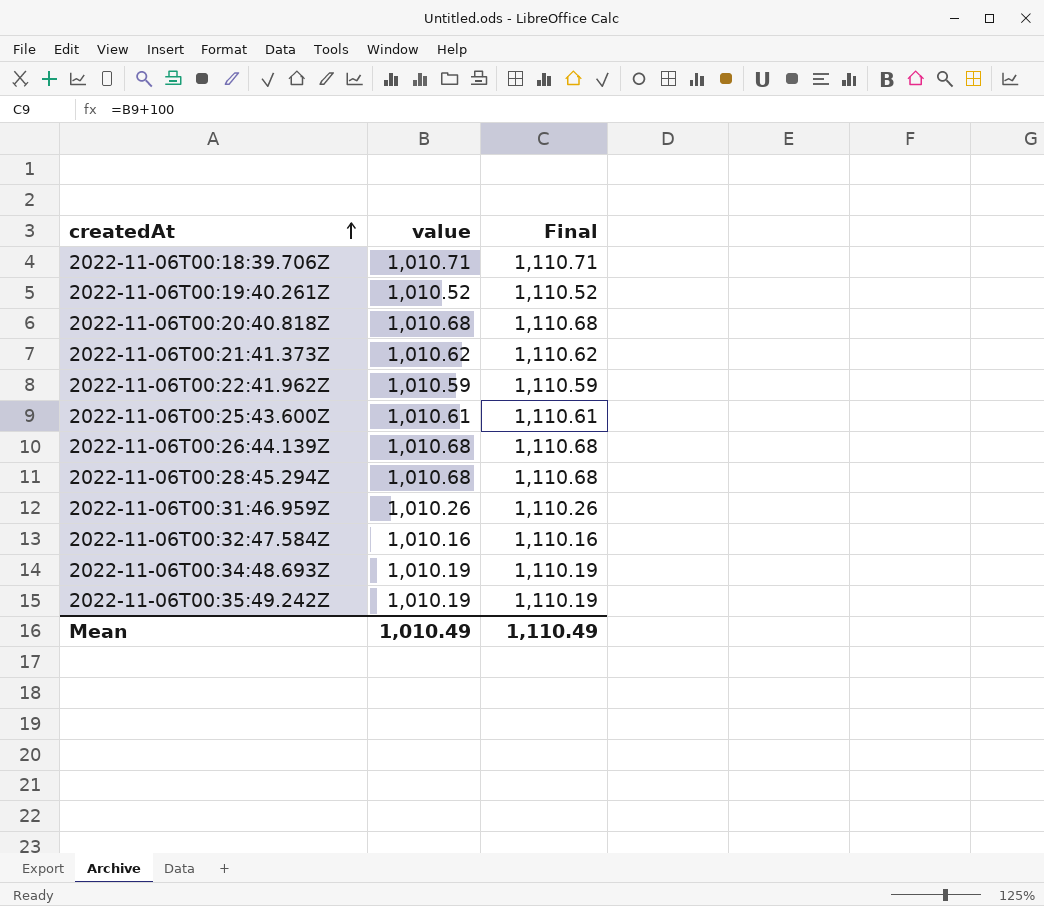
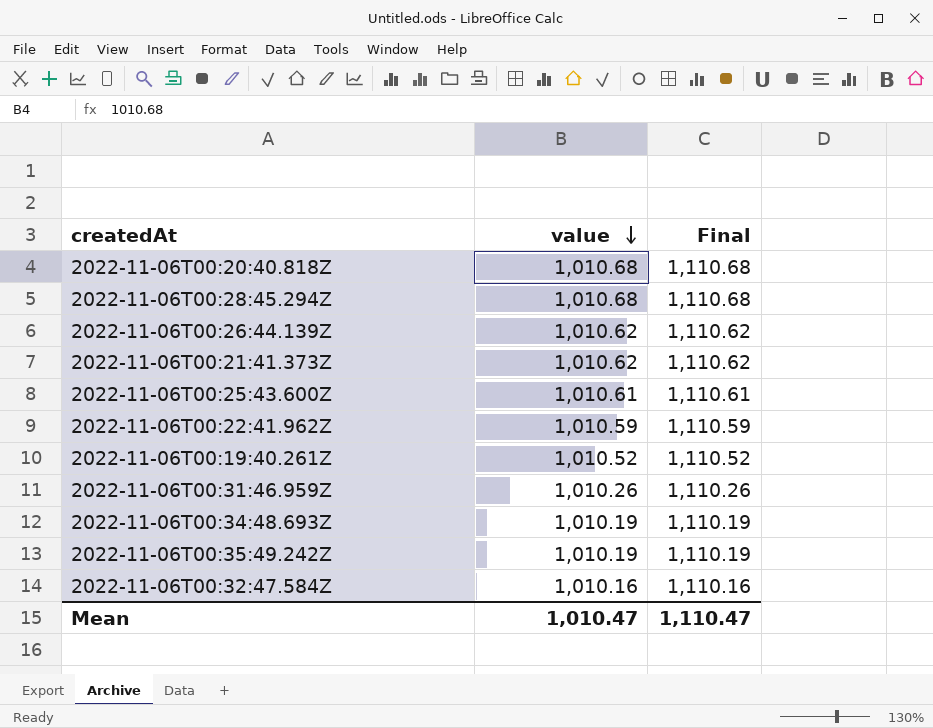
row order: createdAt ascending -> value descending
row 2022-11-06T00:18:39.706Z: 1,010.71 | 1,110.71 -> none
2022-11-06T00:26:44.139Z | value: 1,010.68 -> 1,010.62
2022-11-06T00:26:44.139Z | Final: 1,110.68 -> 1,110.62
Mean | value: 1,010.49 -> 1,010.47
Mean | Final: 1,110.49 -> 1,110.47

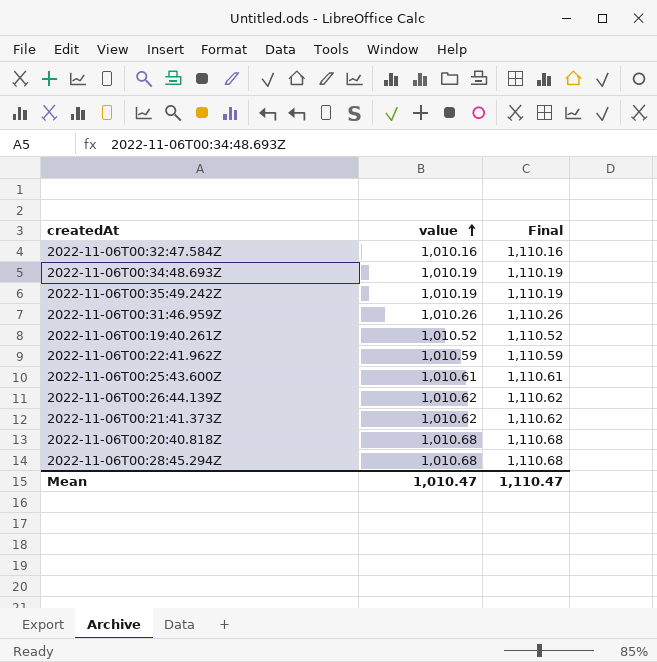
row order: value descending -> value ascending

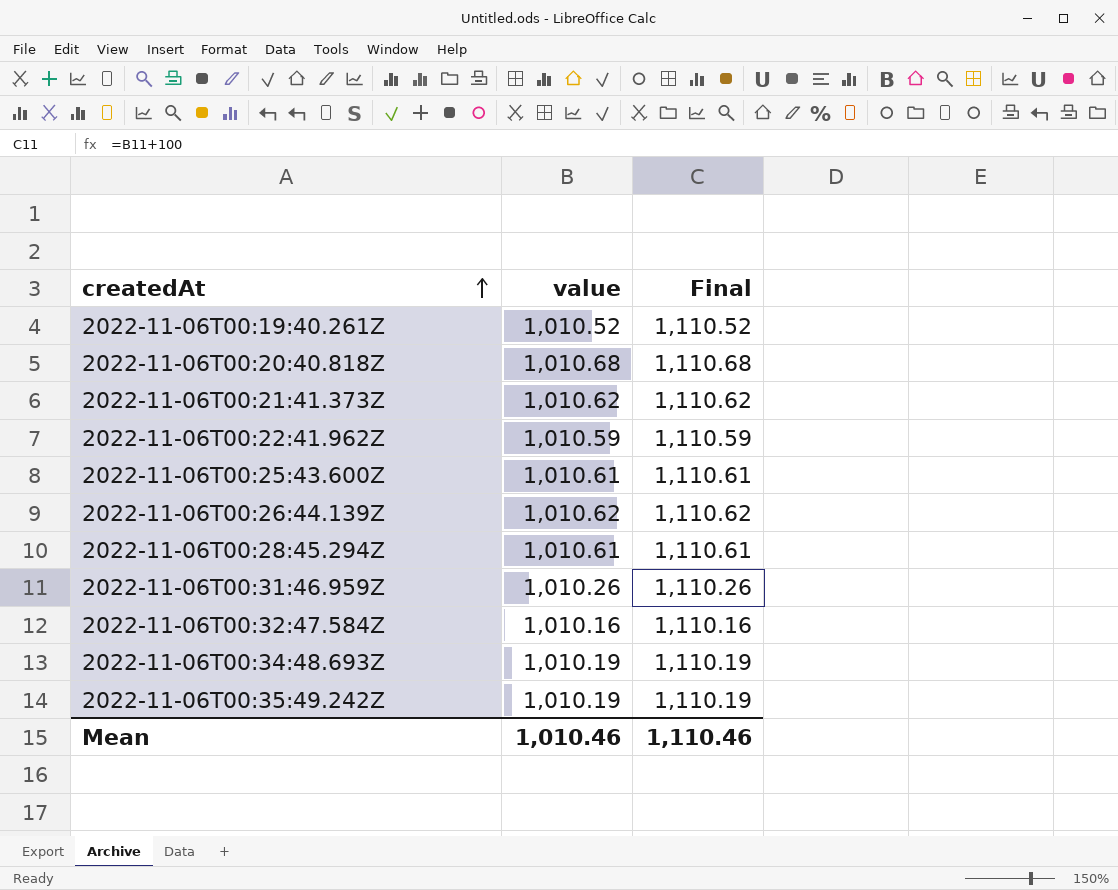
row order: value ascending -> createdAt ascending
2022-11-06T00:28:45.294Z | value: 1,010.68 -> 1,010.61
2022-11-06T00:28:45.294Z | Final: 1,110.68 -> 1,110.61
Mean | value: 1,010.47 -> 1,010.46
Mean | Final: 1,110.47 -> 1,110.46

